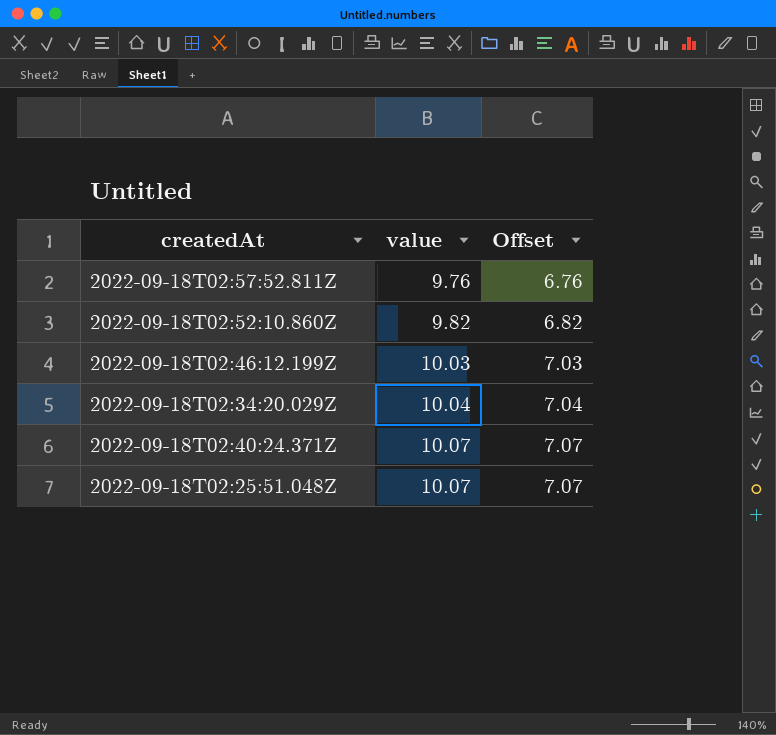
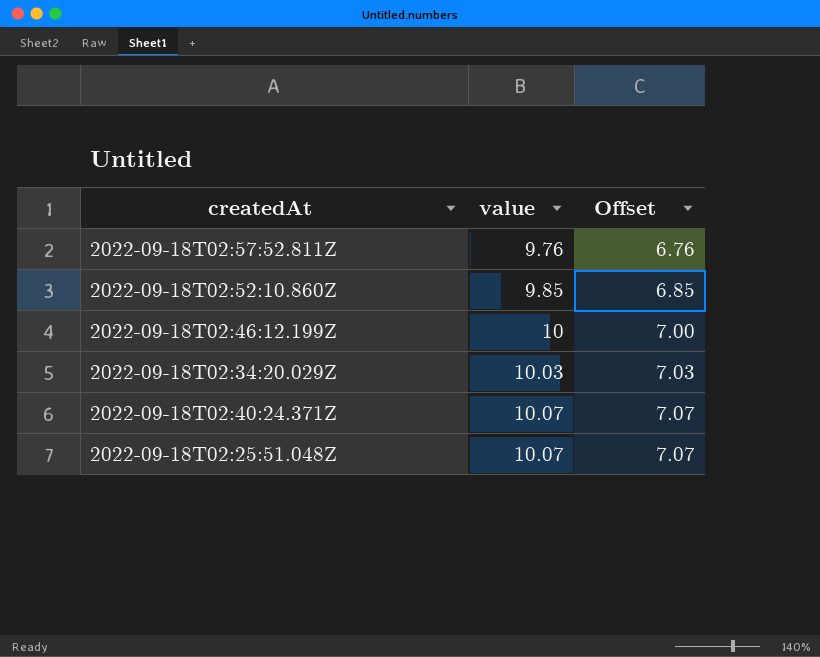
2022-09-18T02:52:10.860Z | value: 9.82 -> 9.85
2022-09-18T02:52:10.860Z | Offset: 6.82 -> 6.85
2022-09-18T02:46:12.199Z | value: 10.03 -> 10
2022-09-18T02:46:12.199Z | Offset: 7.03 -> 7.00
2022-09-18T02:34:20.029Z | value: 10.04 -> 10.03
2022-09-18T02:34:20.029Z | Offset: 7.04 -> 7.03

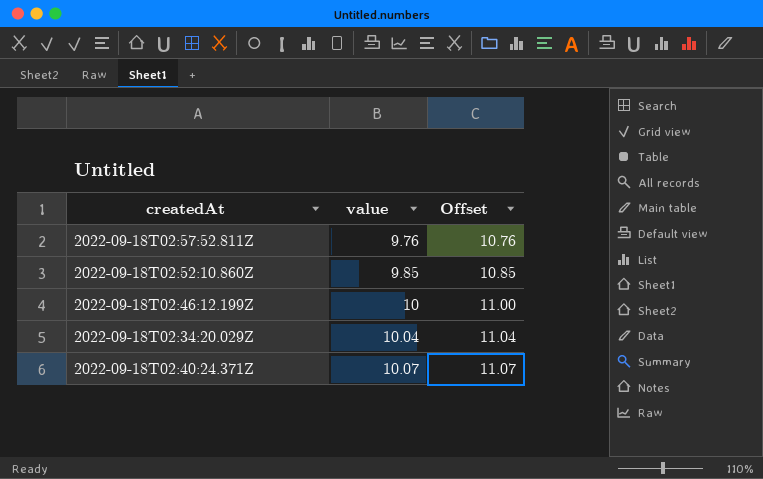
column Offset | formula: [value] - 3 -> [value] + 1
row 2022-09-18T02:25:51.048Z: 10.07 | 7.07 -> none
2022-09-18T02:34:20.029Z | value: 10.03 -> 10.04

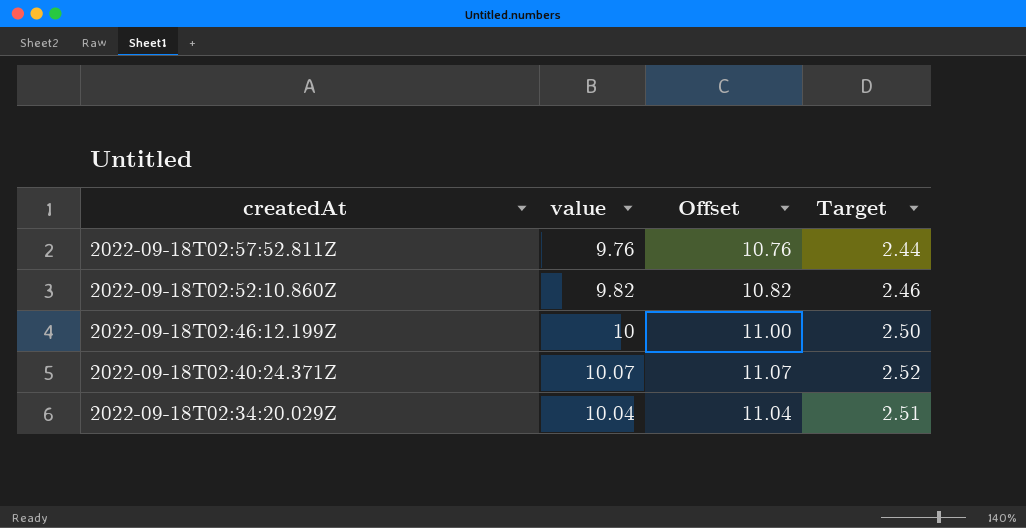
row order: value ascending -> createdAt descending
column Target | formula: none -> [value] * 0.25
2022-09-18T02:52:10.860Z | value: 9.85 -> 9.82
2022-09-18T02:52:10.860Z | Offset: 10.85 -> 10.82

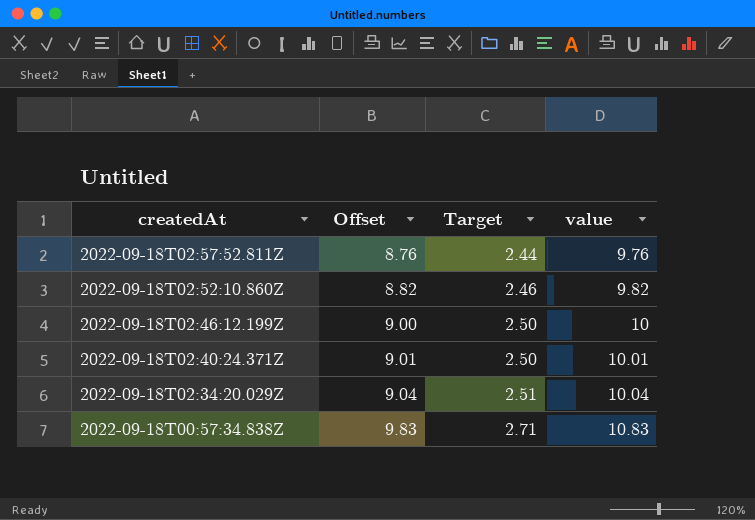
column Offset | formula: [value] + 1 -> [value] - 1
column value | position: 2 -> 4
2022-09-18T02:40:24.371Z | Target: 2.52 -> 2.50
2022-09-18T02:40:24.371Z | value: 10.07 -> 10.01
row 2022-09-18T00:57:34.838Z: none -> 9.83 | 2.71 | 10.83

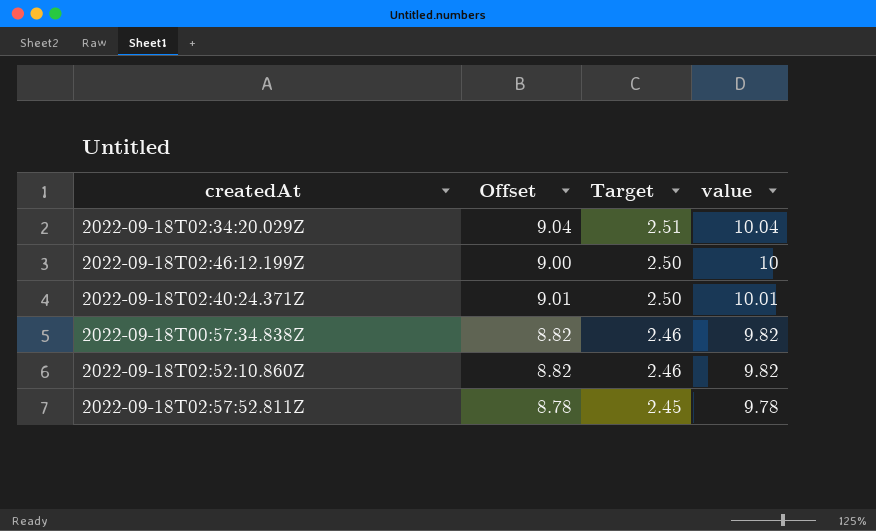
row order: createdAt descending -> Target descending
2022-09-18T00:57:34.838Z | Offset: 9.83 -> 8.82
2022-09-18T00:57:34.838Z | Target: 2.71 -> 2.46
2022-09-18T00:57:34.838Z | value: 10.83 -> 9.82
2022-09-18T02:57:52.811Z | Offset: 8.76 -> 8.78
2022-09-18T02:57:52.811Z | Target: 2.44 -> 2.45
2022-09-18T02:57:52.811Z | value: 9.76 -> 9.78

